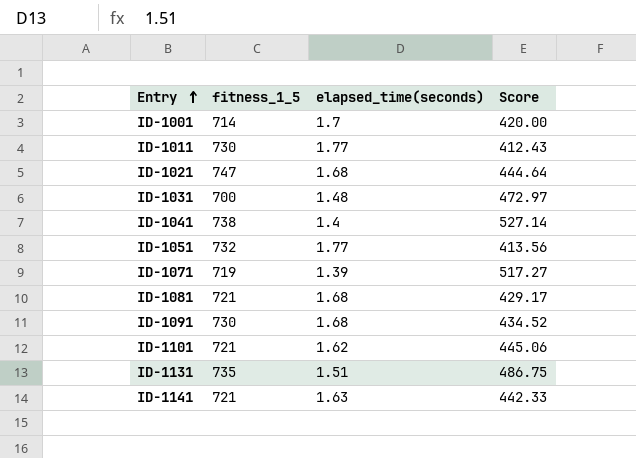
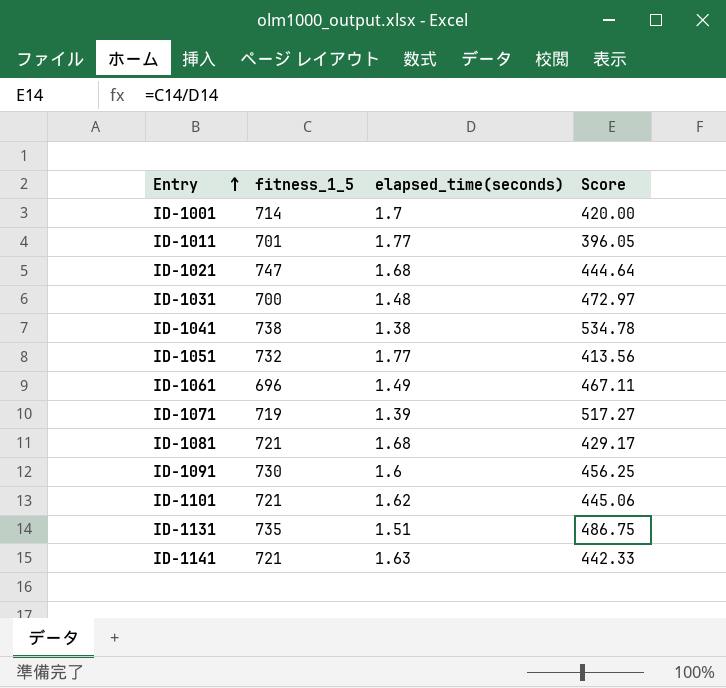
ID-1011 | fitness_1_5: 730 -> 701
ID-1011 | Score: 412.43 -> 396.05
ID-1041 | elapsed_time(seconds): 1.4 -> 1.38
ID-1041 | Score: 527.14 -> 534.78
row ID-1061: none -> 696 | 1.49 | 467.11
ID-1091 | elapsed_time(seconds): 1.68 -> 1.6
ID-1091 | Score: 434.52 -> 456.25

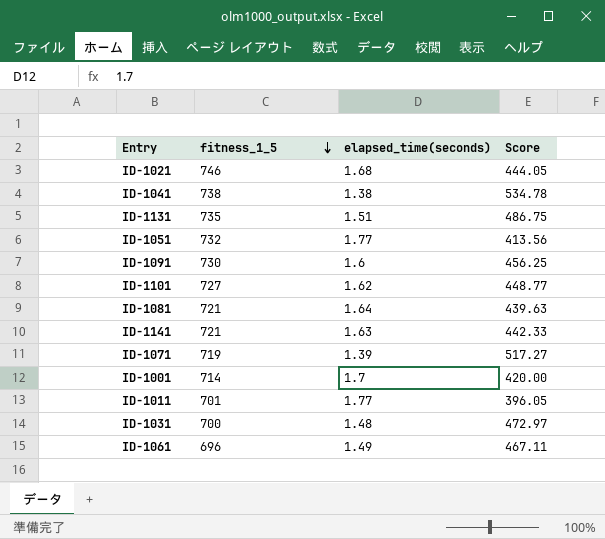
row order: Entry ascending -> fitness_1_5 descending
ID-1021 | fitness_1_5: 747 -> 746
ID-1021 | Score: 444.64 -> 444.05
ID-1101 | fitness_1_5: 721 -> 727
ID-1101 | Score: 445.06 -> 448.77
ID-1081 | elapsed_time(seconds): 1.68 -> 1.64
ID-1081 | Score: 429.17 -> 439.63

